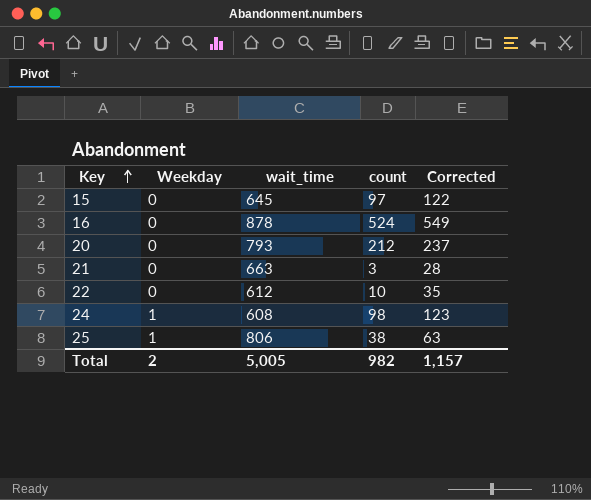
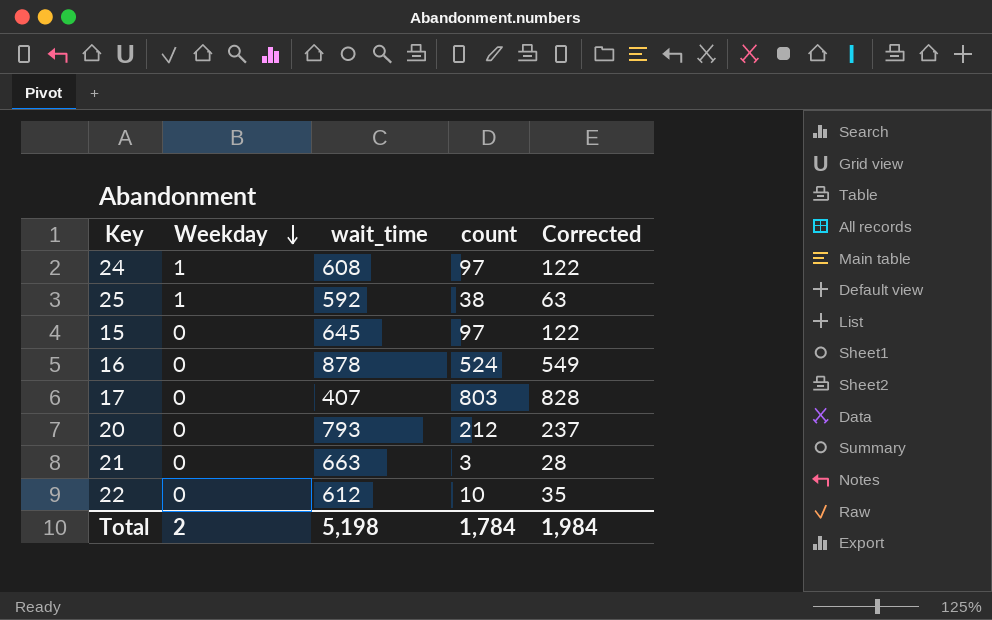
row order: Key ascending -> Weekday descending
24 | count: 98 -> 97
24 | Corrected: 123 -> 122
25 | wait_time: 806 -> 592
row 17: none -> 0 | 407 | 803 | 828
Total | wait_time: 5,005 -> 5,198
Total | count: 982 -> 1,784
Total | Corrected: 1,157 -> 1,984

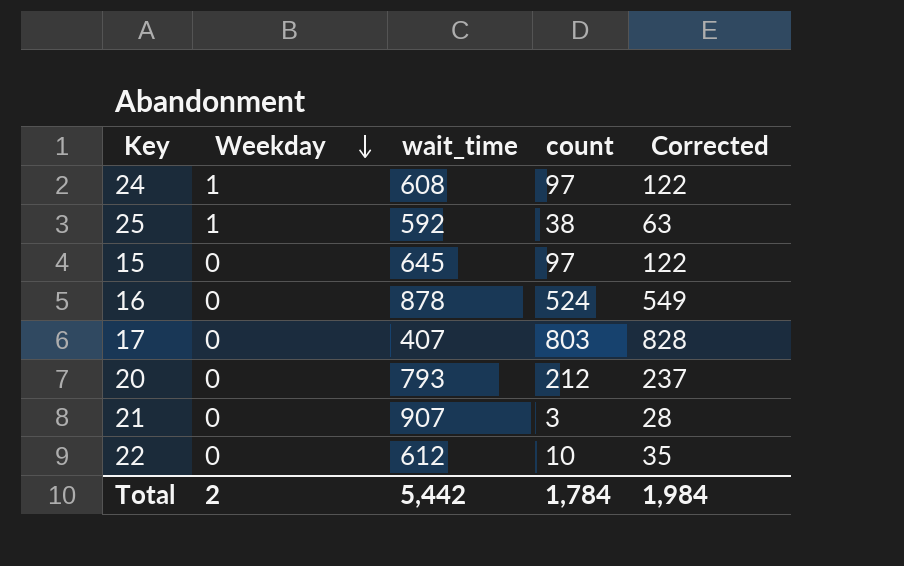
21 | wait_time: 663 -> 907
Total | wait_time: 5,198 -> 5,442

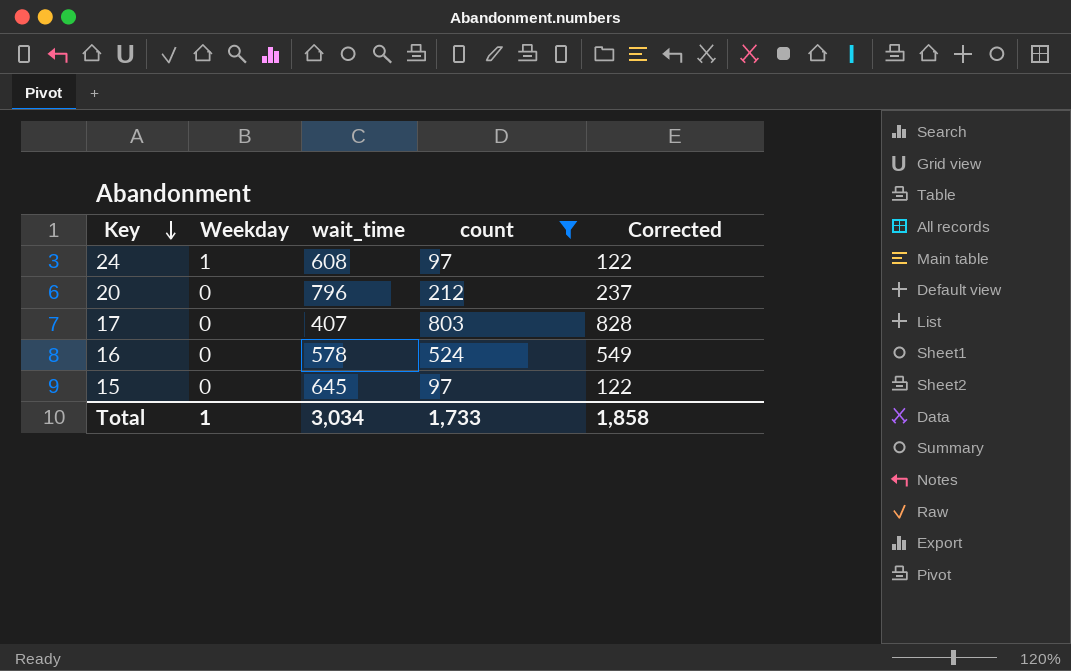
filter: none -> count >= 97
row order: Weekday descending -> Key descending
20 | wait_time: 793 -> 796
16 | wait_time: 878 -> 578
Total | Weekday: 2 -> 1
Total | wait_time: 5,442 -> 3,034
Total | count: 1,784 -> 1,733
Total | Corrected: 1,984 -> 1,858

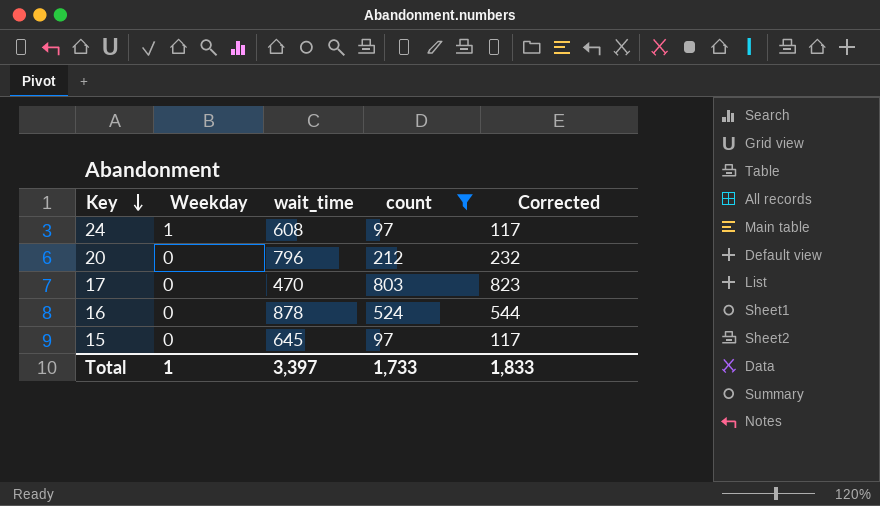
column Corrected | formula: [count] + 25 -> [count] + 20
17 | wait_time: 407 -> 470
16 | wait_time: 578 -> 878
Total | wait_time: 3,034 -> 3,397
Total | Corrected: 1,858 -> 1,833

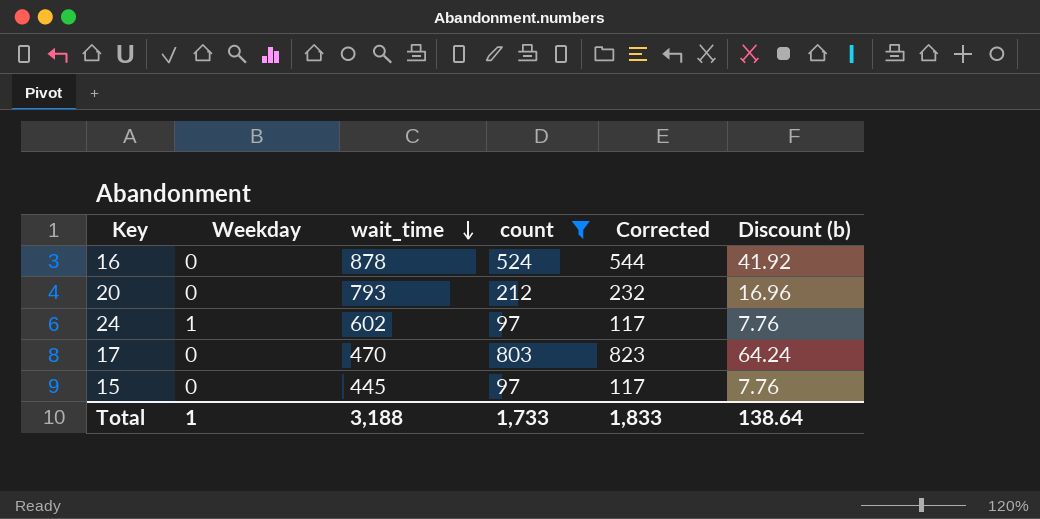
row order: Key descending -> wait_time descending
column Discount (b) | formula: none -> [count] * 0.08
20 | wait_time: 796 -> 793
24 | wait_time: 608 -> 602
15 | wait_time: 645 -> 445
Total | wait_time: 3,397 -> 3,188

